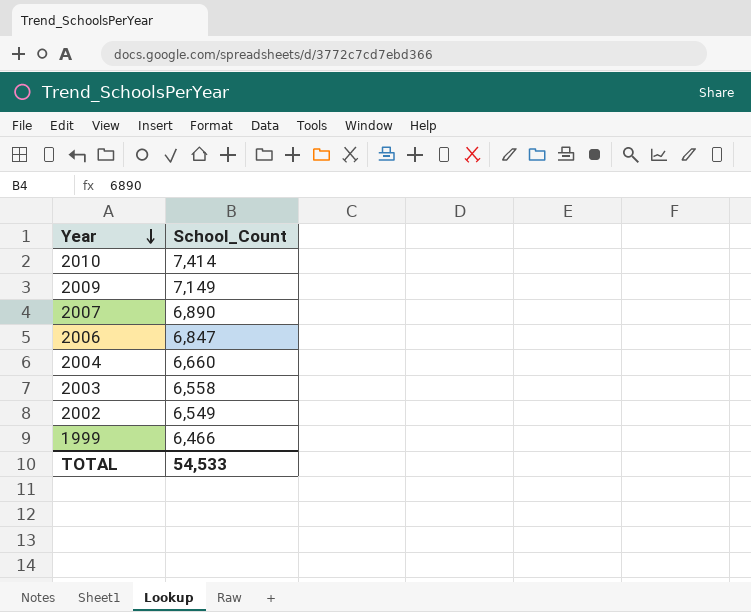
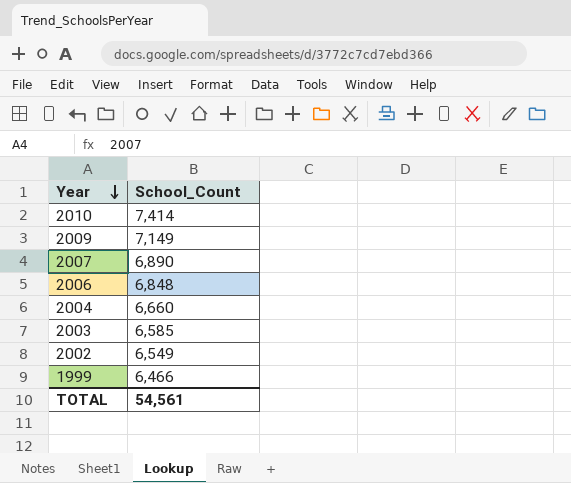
2006 | School_Count: 6,847 -> 6,848
2003 | School_Count: 6,558 -> 6,585
TOTAL | School_Count: 54,533 -> 54,561

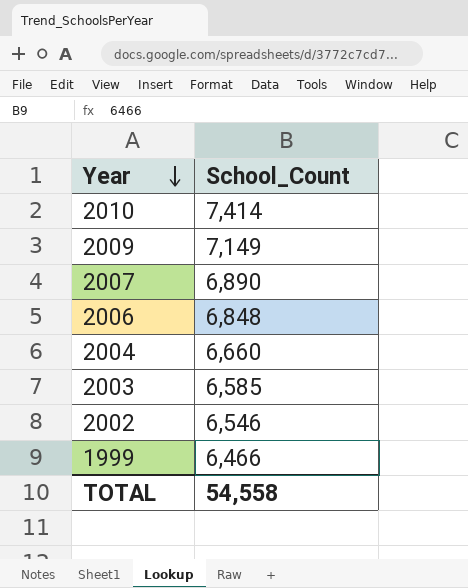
2002 | School_Count: 6,549 -> 6,546
TOTAL | School_Count: 54,561 -> 54,558

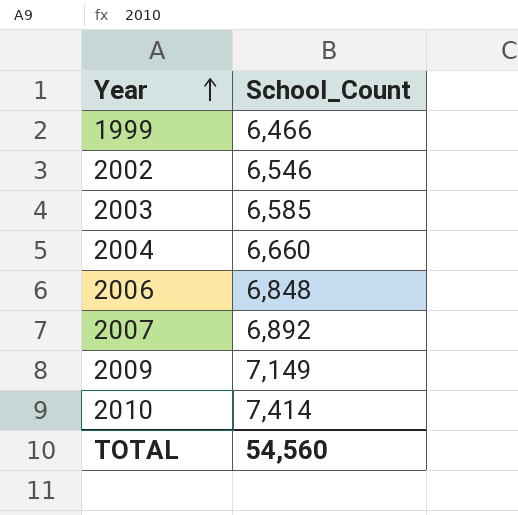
row order: Year descending -> Year ascending
2007 | School_Count: 6,890 -> 6,892
TOTAL | School_Count: 54,558 -> 54,560

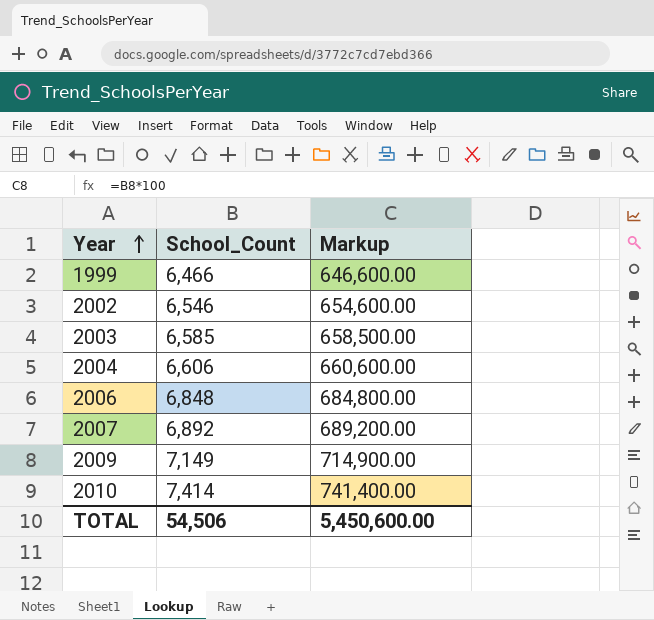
column Markup | formula: none -> [School_Count] * 100
2004 | School_Count: 6,660 -> 6,606
TOTAL | School_Count: 54,560 -> 54,506

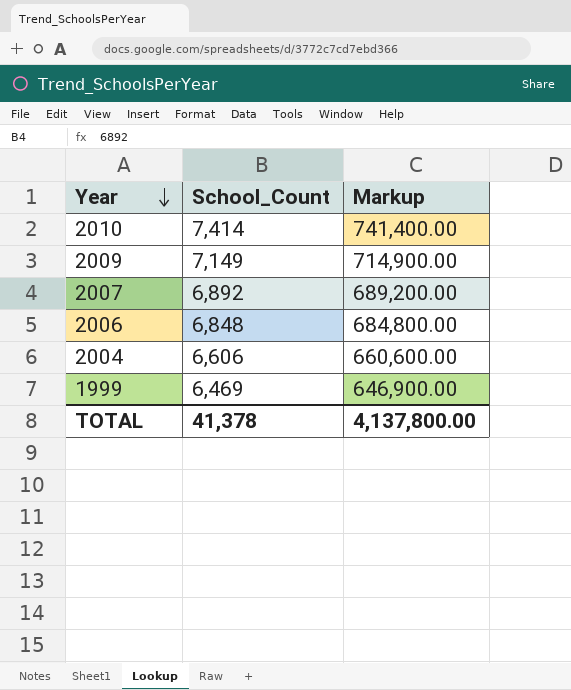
row order: Year ascending -> Year descending
row 2002: 6,546 | 654,600.00 -> none
row 2003: 6,585 | 658,500.00 -> none
1999 | School_Count: 6,466 -> 6,469
1999 | Markup: 646,600.00 -> 646,900.00
TOTAL | School_Count: 54,506 -> 41,378
TOTAL | Markup: 5,450,600.00 -> 4,137,800.00

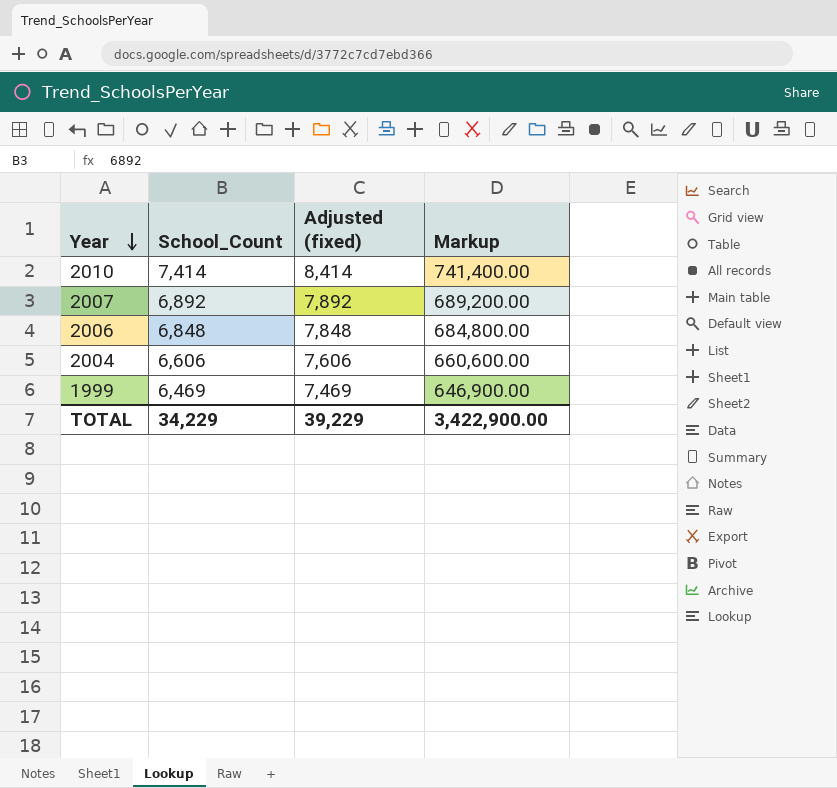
column Adjusted (fixed) | formula: none -> [School_Count] + 1000
row 2009: 7,149 | 714,900.00 -> none
TOTAL | School_Count: 41,378 -> 34,229
TOTAL | Markup: 4,137,800.00 -> 3,422,900.00

